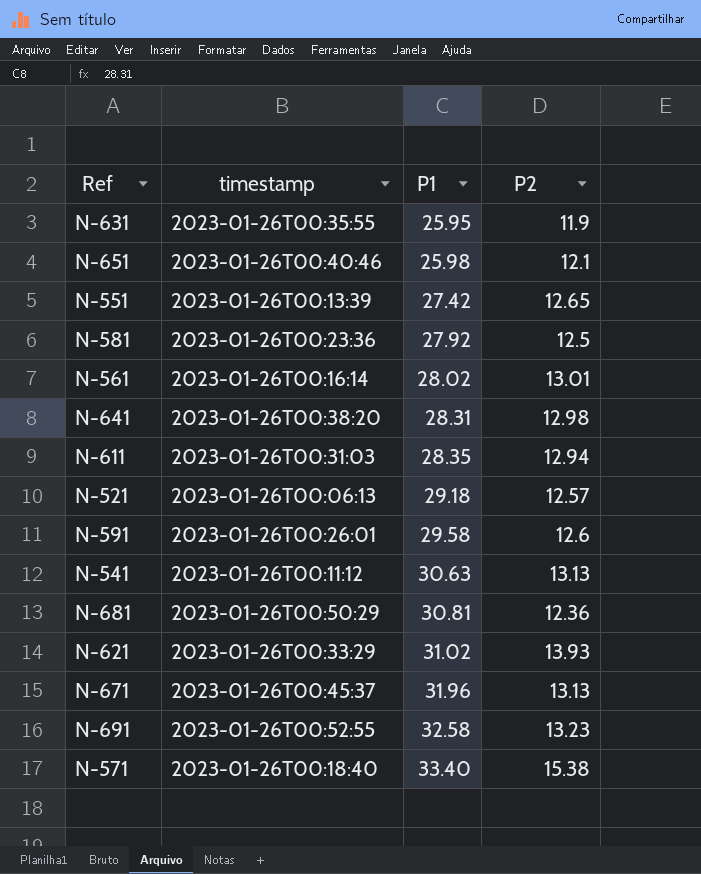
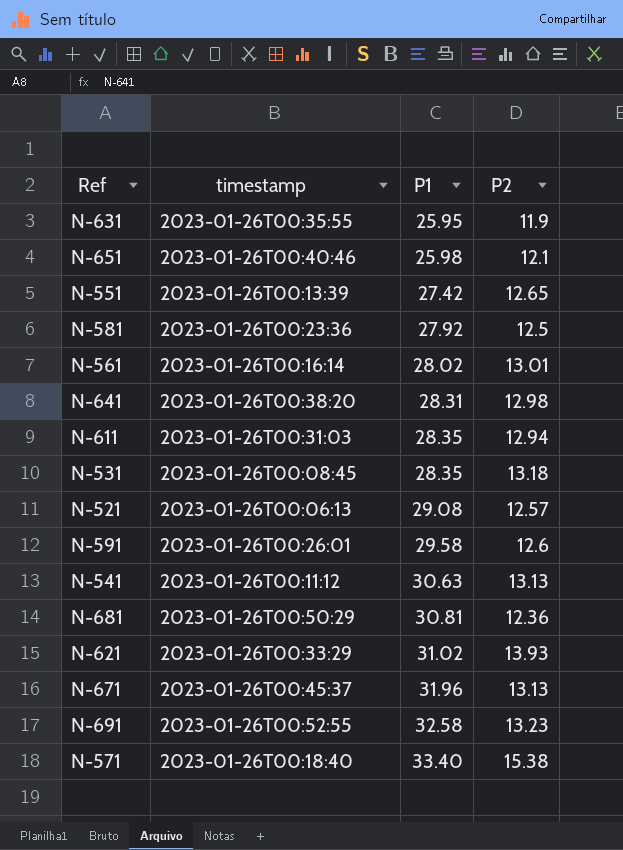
row N-531: none -> 2023-01-26T00:08:45 | 28.35 | 13.18
N-521 | P1: 29.18 -> 29.08

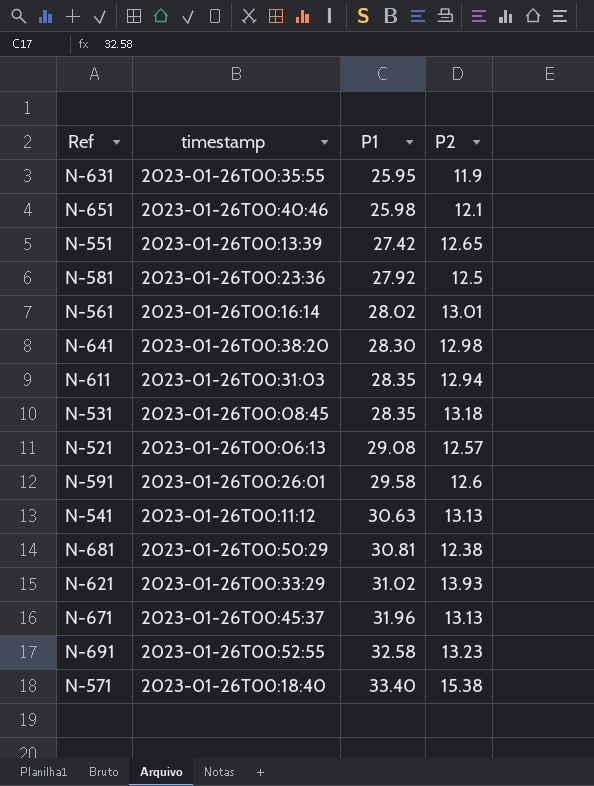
N-641 | P1: 28.31 -> 28.30
N-681 | P2: 12.36 -> 12.38

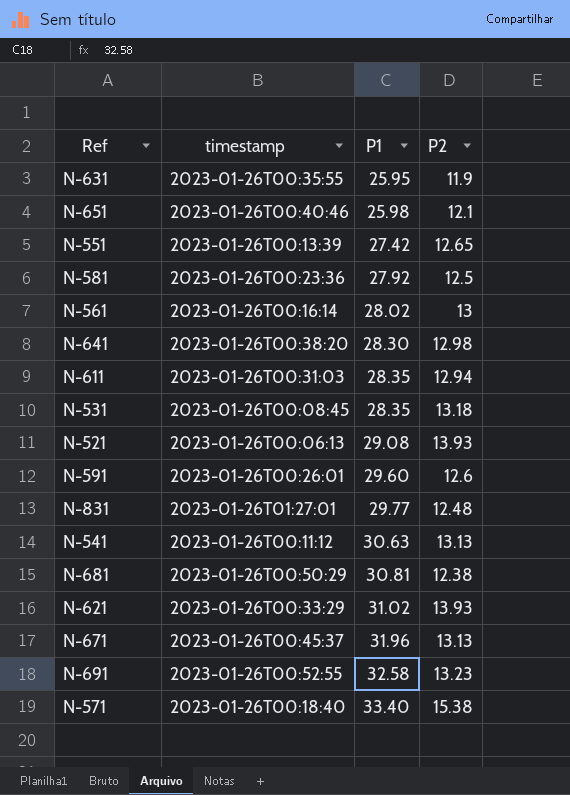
N-561 | P2: 13.01 -> 13
N-521 | P2: 12.57 -> 13.93
N-591 | P1: 29.58 -> 29.60
row N-831: none -> 2023-01-26T01:27:01 | 29.77 | 12.48

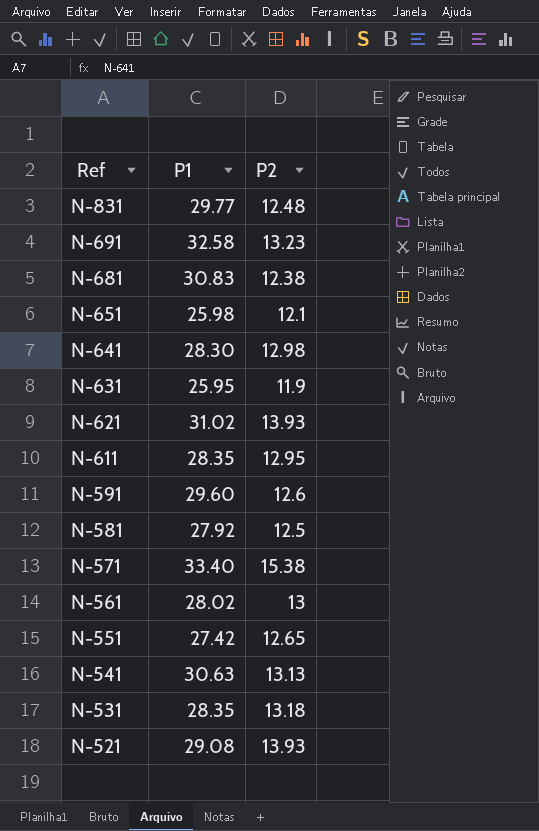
row order: P1 ascending -> Ref descending
column timestamp | position: 2 -> none
row N-671: 2023-01-26T00:45:37 | 31.96 | 13.13 -> none
N-681 | P1: 30.81 -> 30.83
N-611 | P2: 12.94 -> 12.95

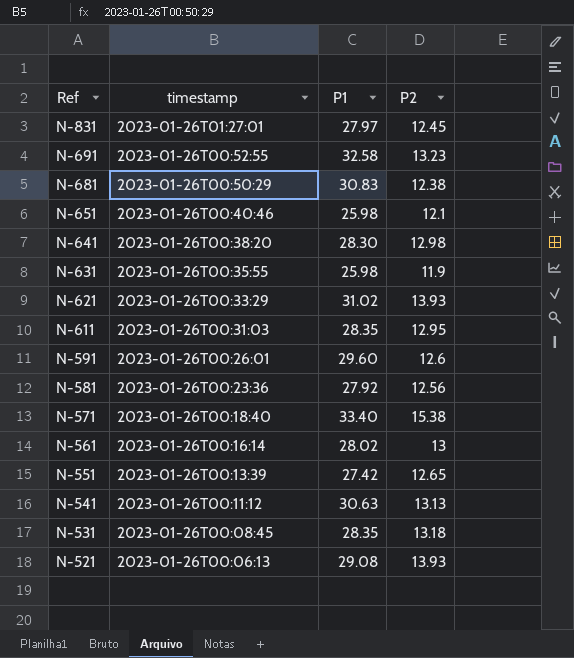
column timestamp | position: none -> 2
N-831 | P1: 29.77 -> 27.97
N-831 | P2: 12.48 -> 12.45
N-631 | P1: 25.95 -> 25.98
N-581 | P2: 12.5 -> 12.56

